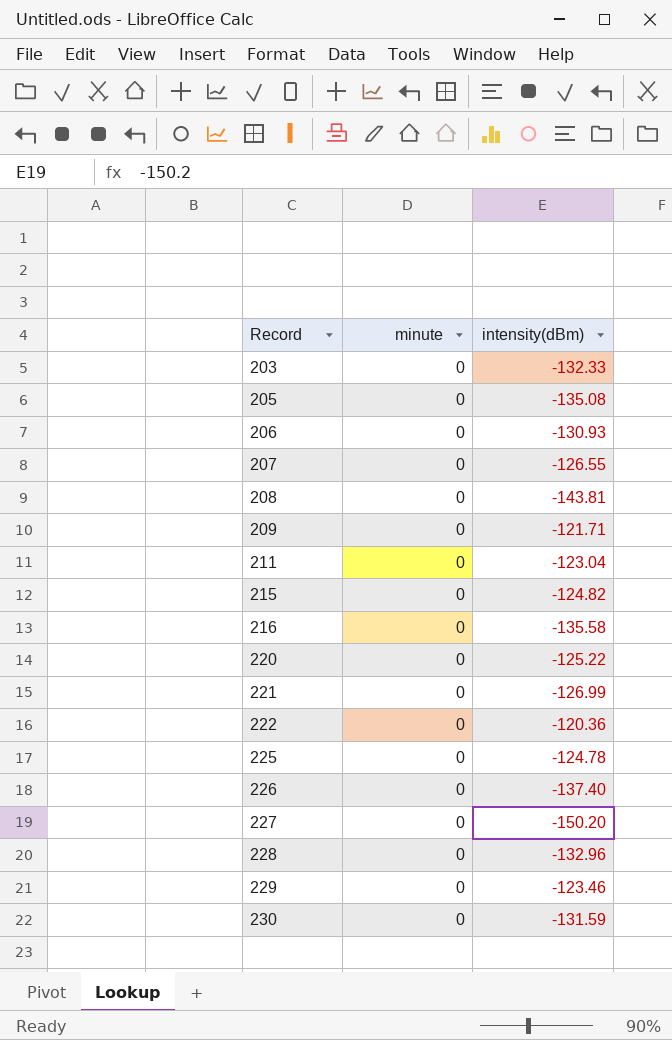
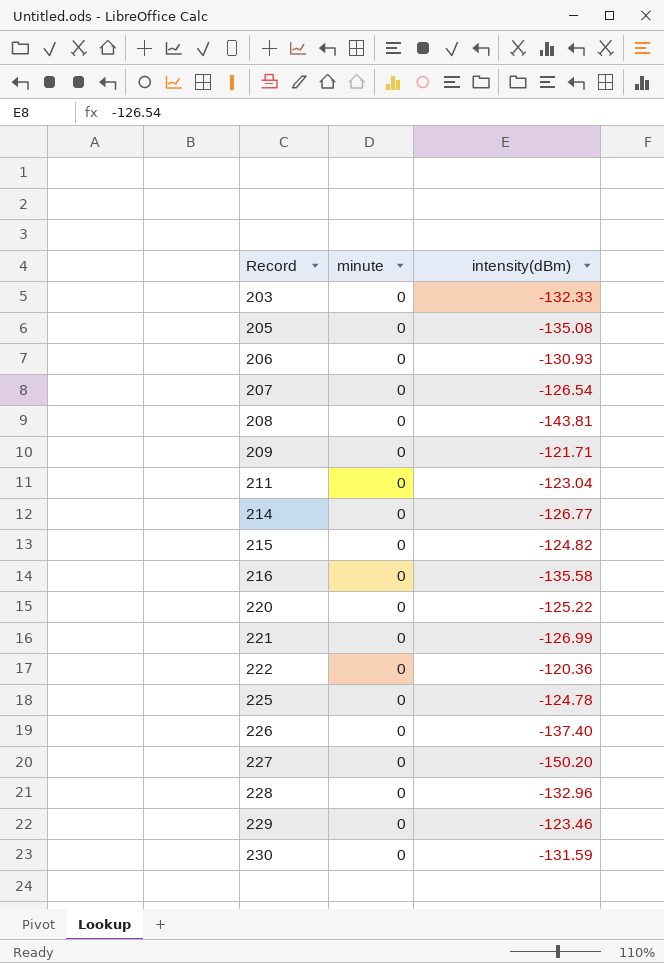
207 | intensity(dBm): -126.55 -> -126.54
row 214: none -> 0 | -126.77

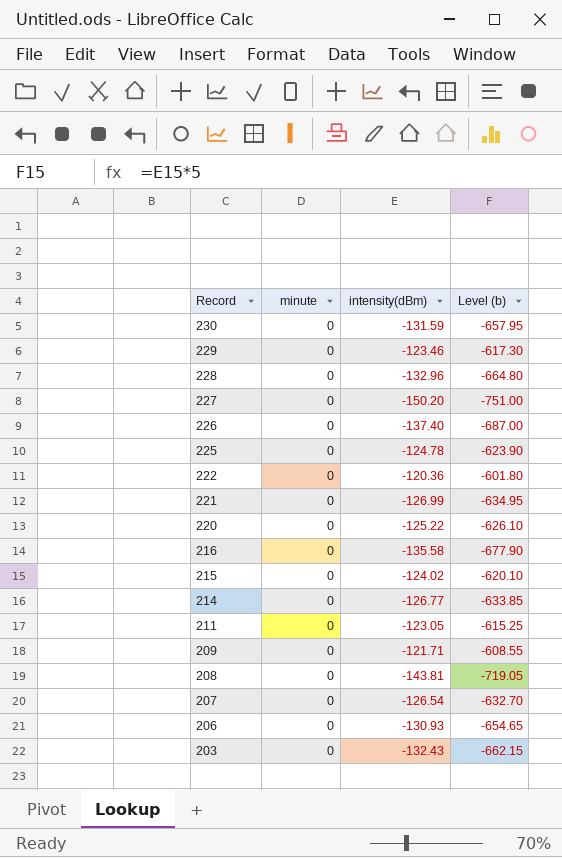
row order: Record ascending -> Record descending
column Level (b) | formula: none -> [intensity(dBm)] * 5
row 205: 0 | -135.08 -> none
215 | intensity(dBm): -124.82 -> -124.02
211 | intensity(dBm): -123.04 -> -123.05
203 | intensity(dBm): -132.33 -> -132.43

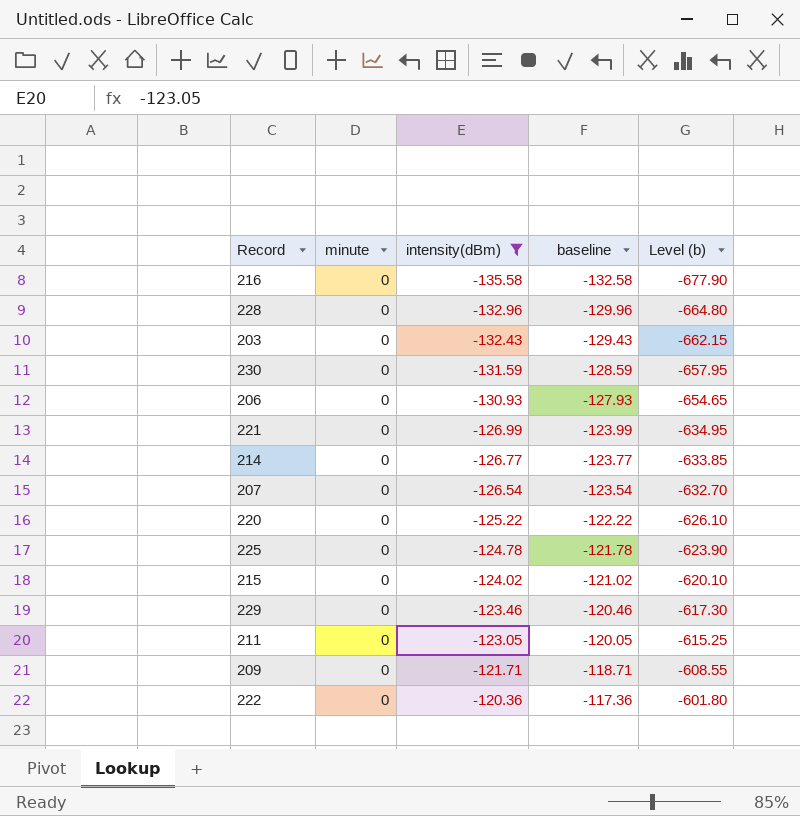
filter: none -> intensity(dBm) >= -135.58
row order: Record descending -> intensity(dBm) ascending
column baseline | formula: none -> [intensity(dBm)] + 3

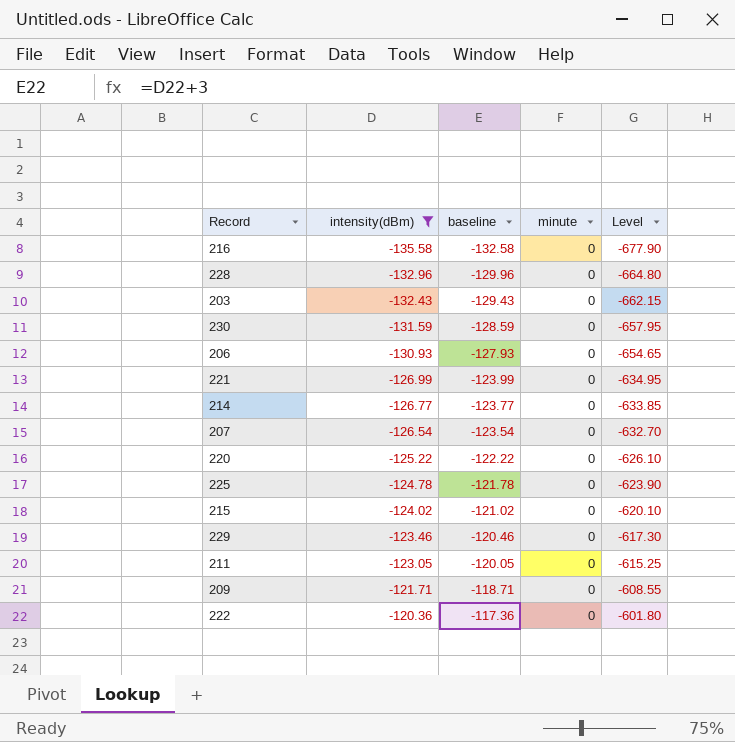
column minute | position: 2 -> 4
column name: Level (b) -> Level

